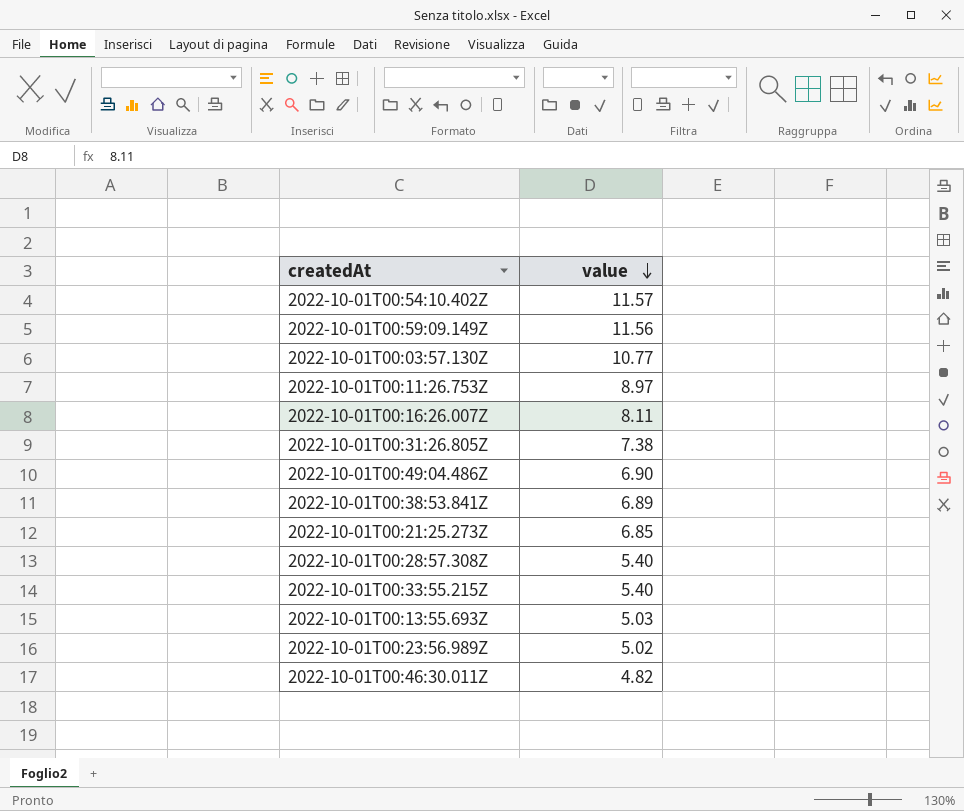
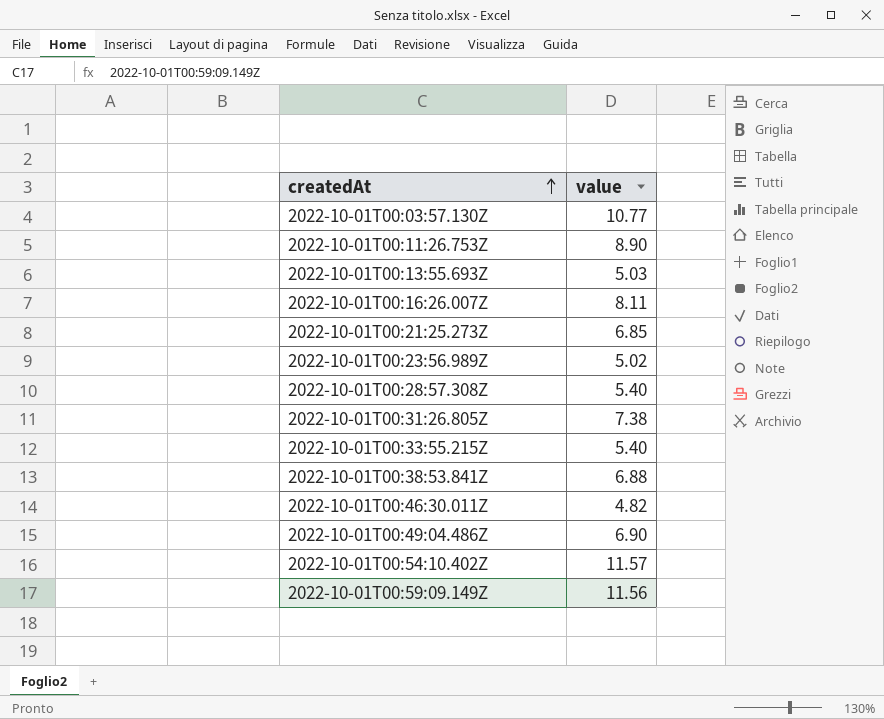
row order: value descending -> createdAt ascending
2022-10-01T00:11:26.753Z | value: 8.97 -> 8.90
2022-10-01T00:38:53.841Z | value: 6.89 -> 6.88

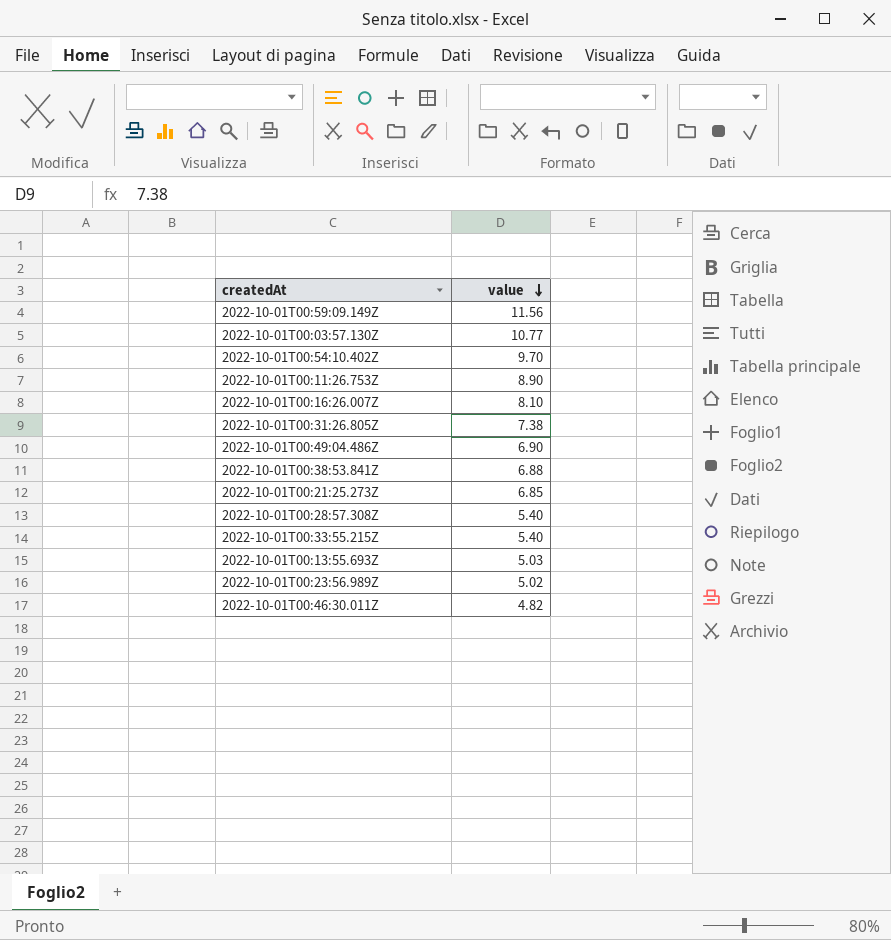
row order: createdAt ascending -> value descending
2022-10-01T00:54:10.402Z | value: 11.57 -> 9.70
2022-10-01T00:16:26.007Z | value: 8.11 -> 8.10

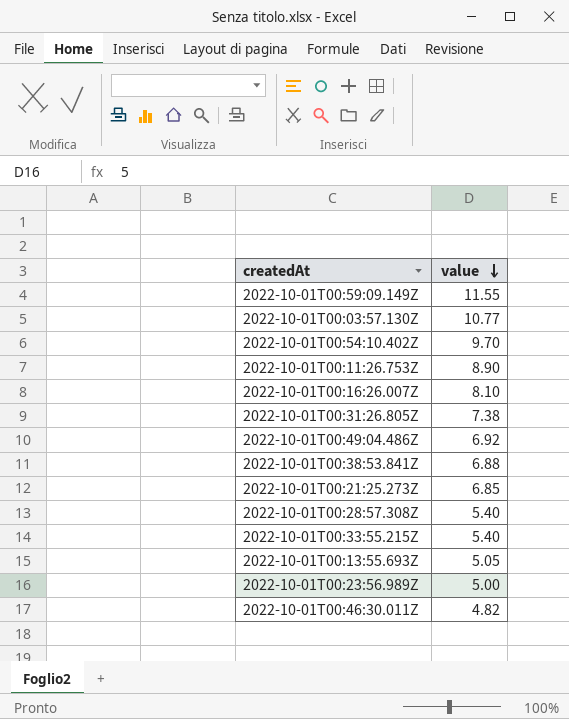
2022-10-01T00:59:09.149Z | value: 11.56 -> 11.55
2022-10-01T00:49:04.486Z | value: 6.90 -> 6.92
2022-10-01T00:13:55.693Z | value: 5.03 -> 5.05
2022-10-01T00:23:56.989Z | value: 5.02 -> 5.00

